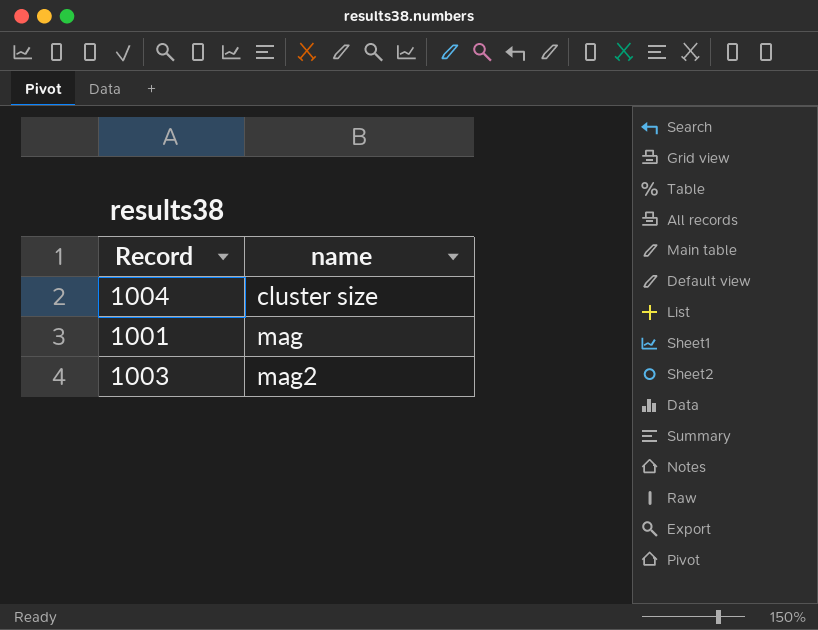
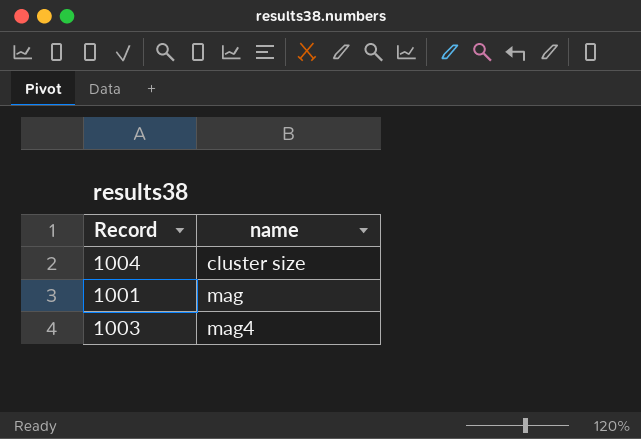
1003 | name: mag2 -> mag4

